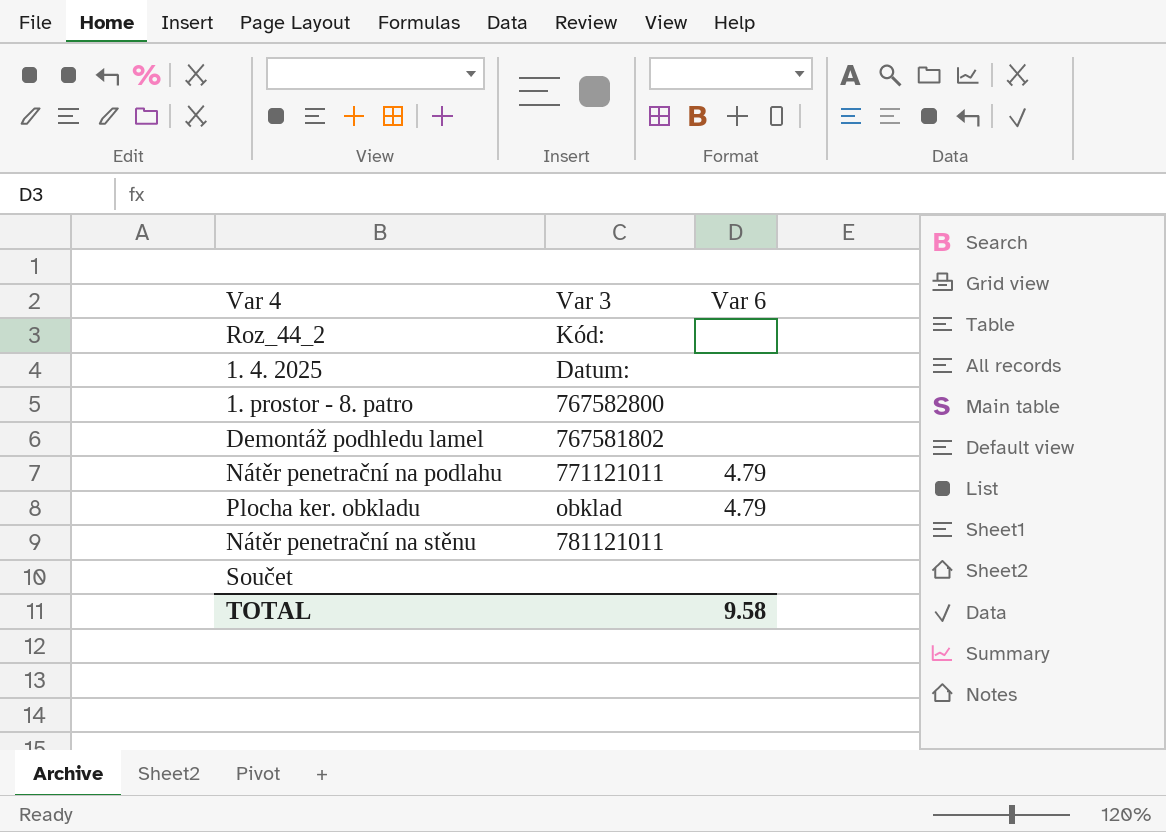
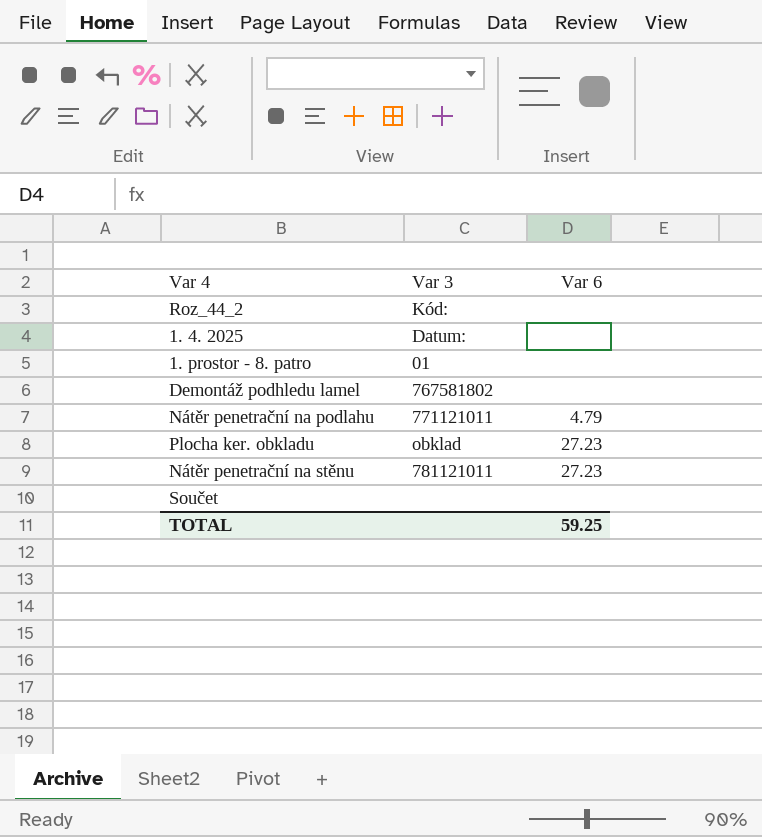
1. prostor - 8. patro | Var 3: 767582800 -> 01
Plocha ker. obkladu | Var 6: 4.79 -> 27.23
Nátěr penetrační na stěnu | Var 6: none -> 27.23
TOTAL | Var 6: 9.58 -> 59.25

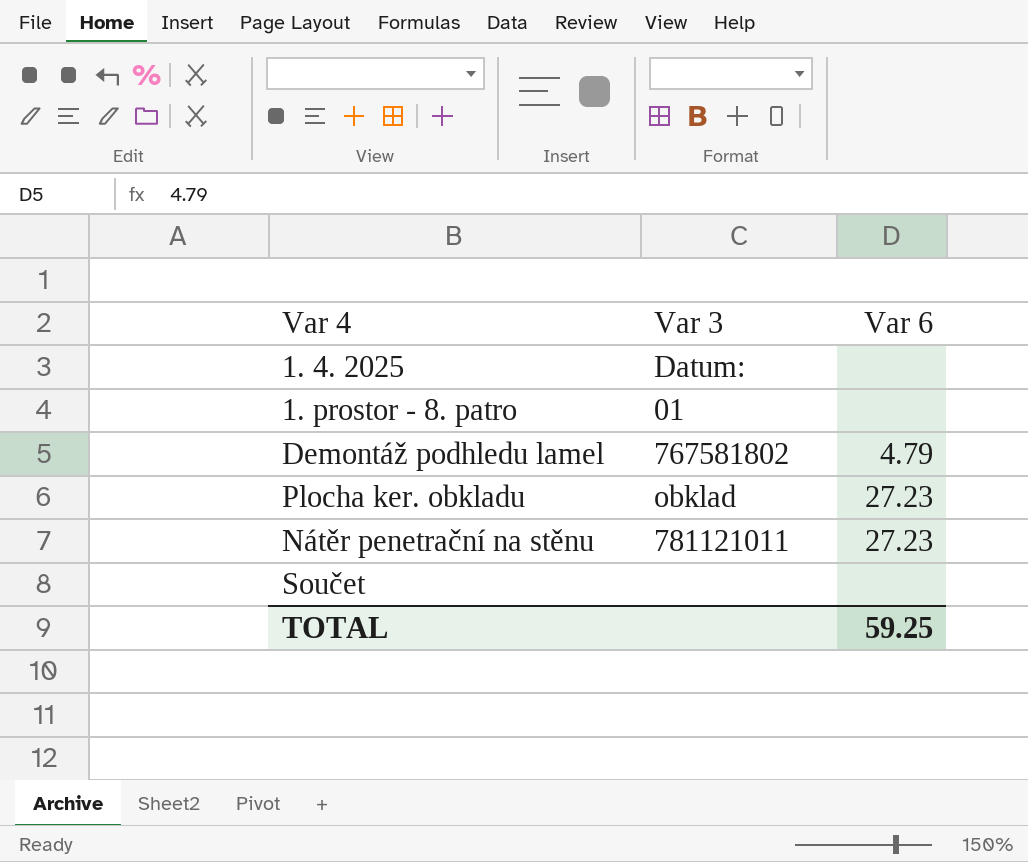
row Roz_44_2: Kód: | none -> none
row Nátěr penetrační na podlahu: 771121011 | 4.79 -> none
Demontáž podhledu lamel | Var 6: none -> 4.79

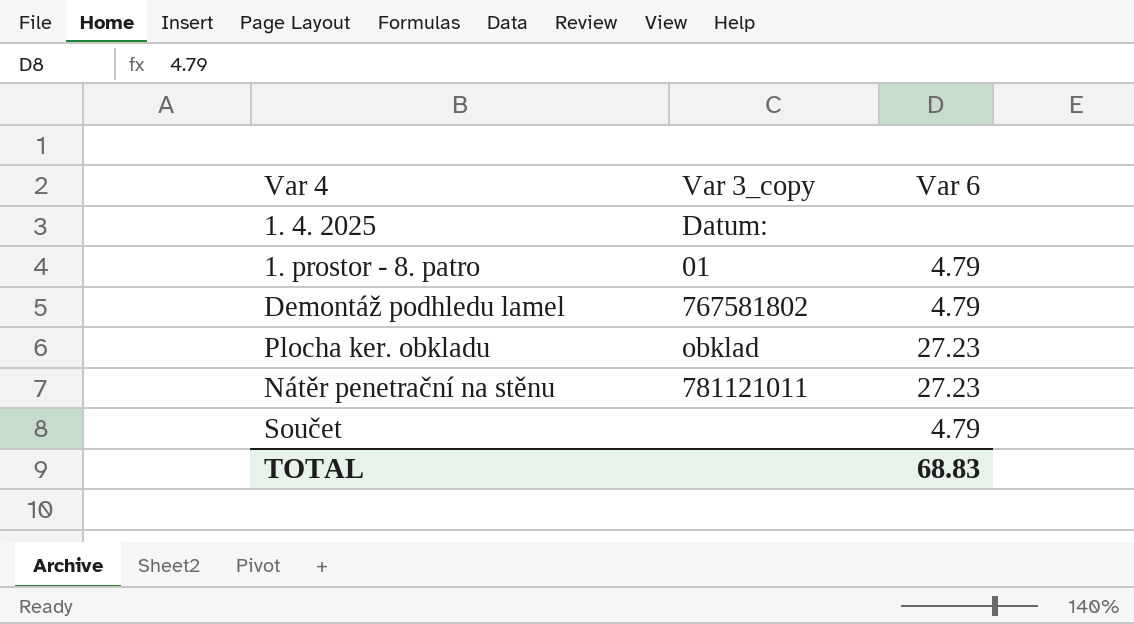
column name: Var 3 -> Var 3_copy
1. prostor - 8. patro | Var 6: none -> 4.79
Součet | Var 6: none -> 4.79
TOTAL | Var 6: 59.25 -> 68.83

